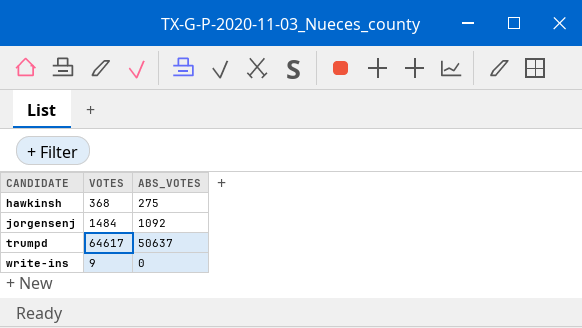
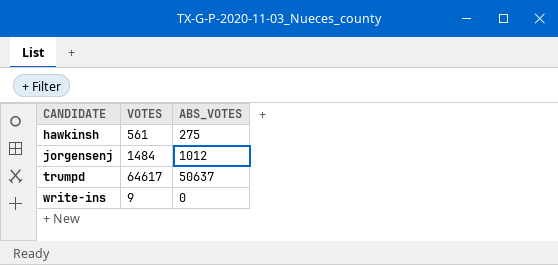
hawkinsh | VOTES: 368 -> 561
jorgensenj | ABS_VOTES: 1092 -> 1012

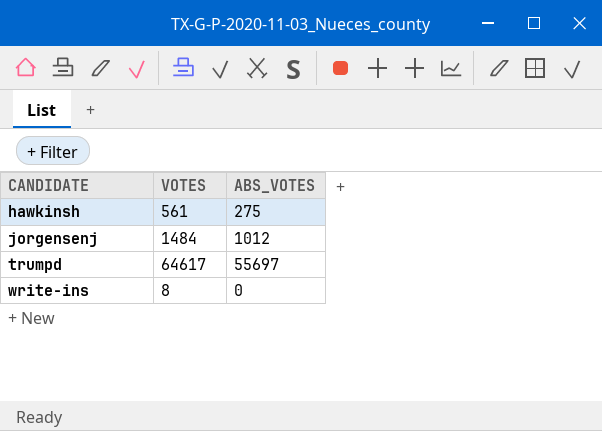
trumpd | ABS_VOTES: 50637 -> 55697
write-ins | VOTES: 9 -> 8

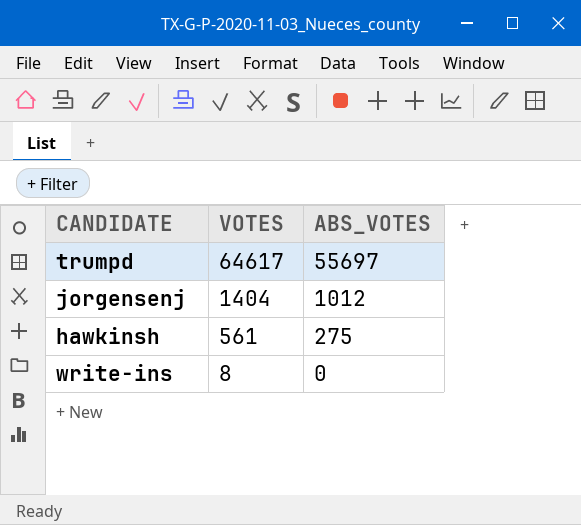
row order: CANDIDATE ascending -> VOTES descending
jorgensenj | VOTES: 1484 -> 1404

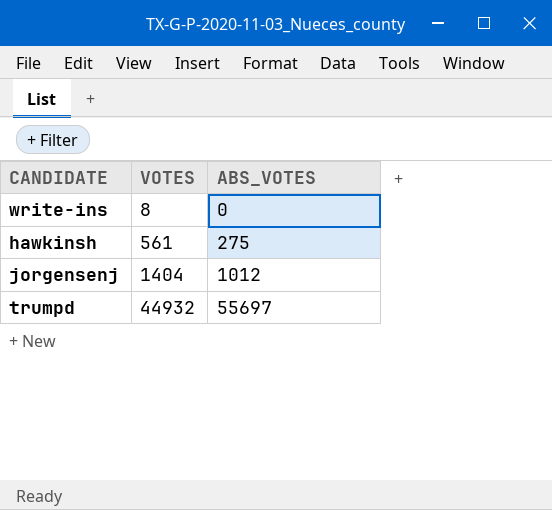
row order: VOTES descending -> VOTES ascending
trumpd | VOTES: 64617 -> 44932

